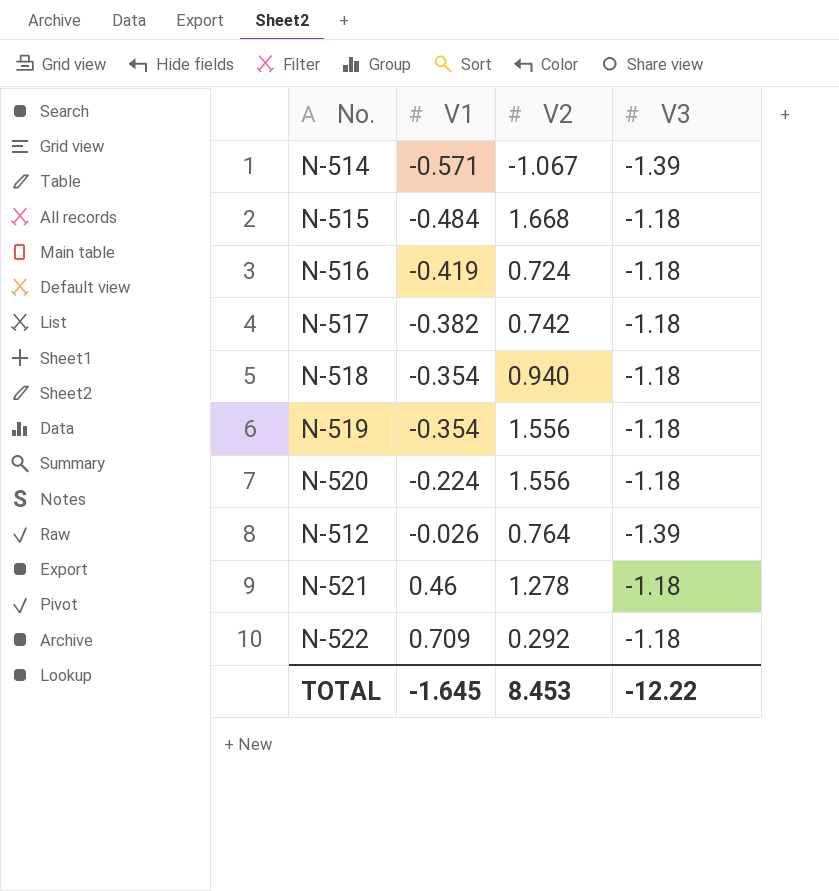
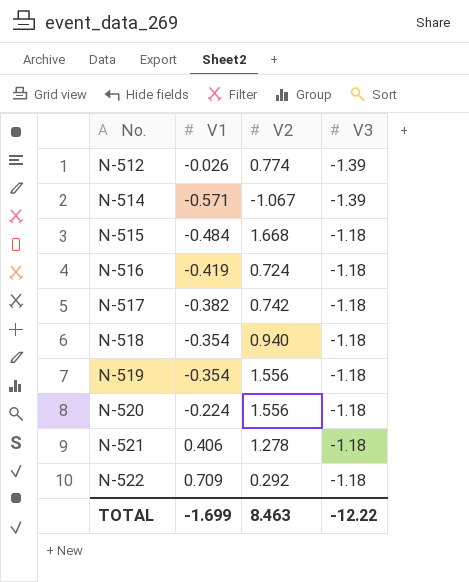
row order: V1 ascending -> No. ascending
N-512 | V2: 0.764 -> 0.774
N-521 | V1: 0.46 -> 0.406
TOTAL | V1: -1.645 -> -1.699
TOTAL | V2: 8.453 -> 8.463

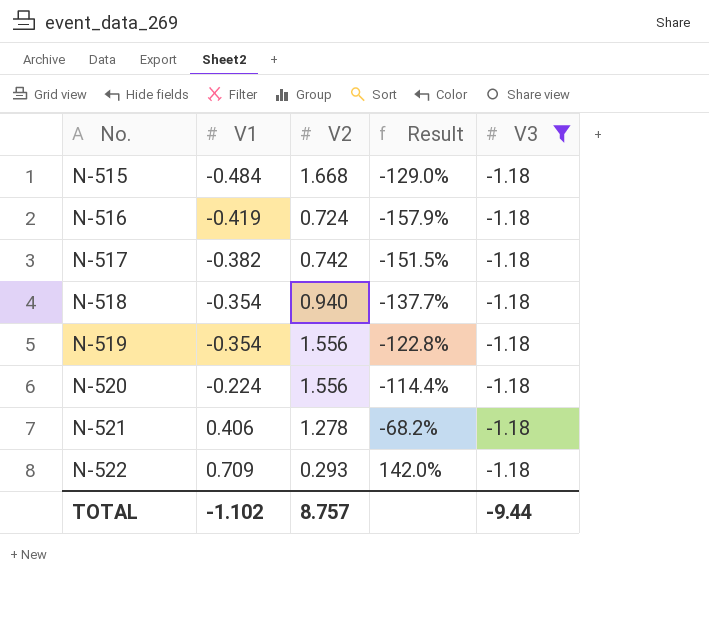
filter: none -> V3 = -1.18
column Result | formula: none -> ([V1] - [V2]) / [V2]
N-522 | V2: 0.292 -> 0.293
TOTAL | V1: -1.699 -> -1.102
TOTAL | V2: 8.463 -> 8.757
TOTAL | V3: -12.22 -> -9.44

